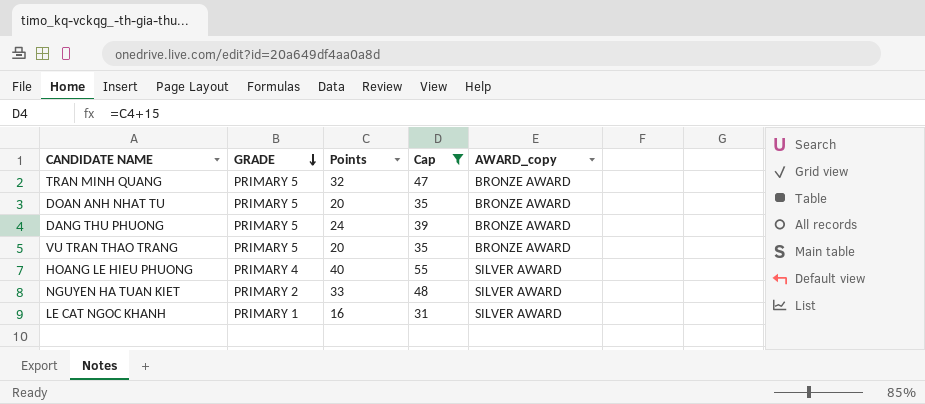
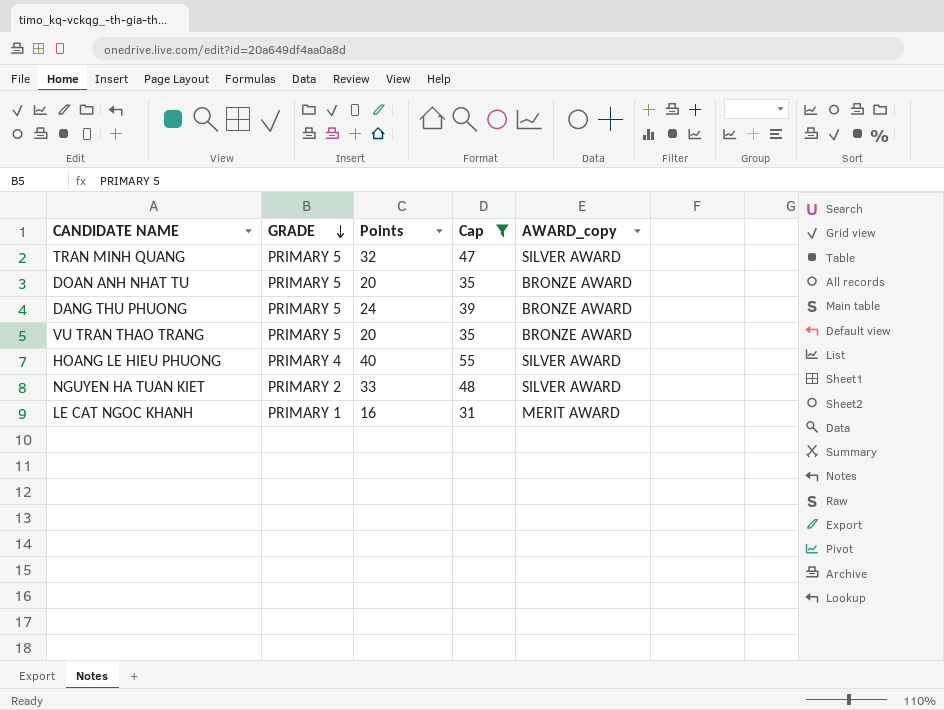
TRAN MINH QUANG | AWARD_copy: BRONZE AWARD -> SILVER AWARD
LE CAT NGOC KHANH | AWARD_copy: SILVER AWARD -> MERIT AWARD

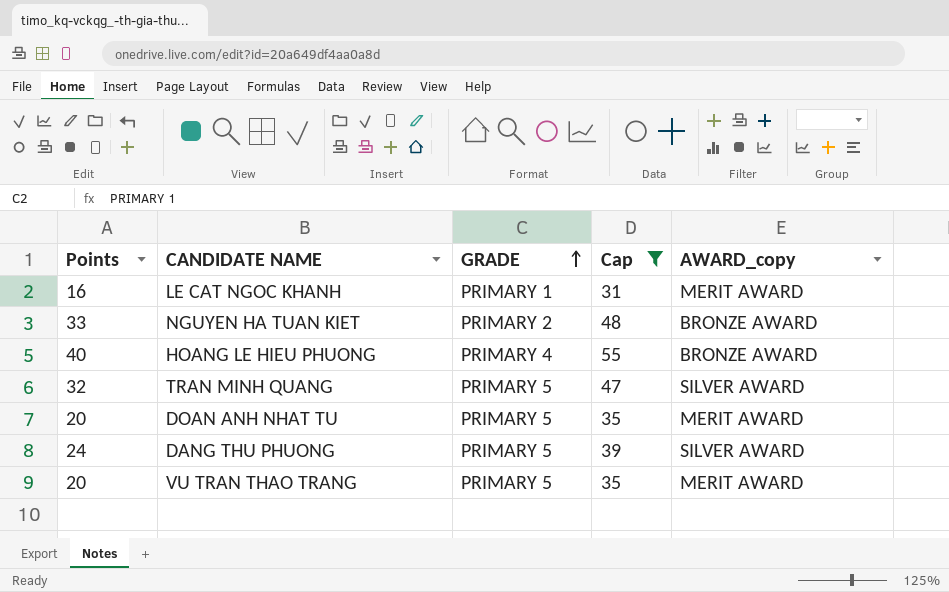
row order: GRADE descending -> GRADE ascending
column Points | position: 3 -> 1
NGUYEN HA TUAN KIET | AWARD_copy: SILVER AWARD -> BRONZE AWARD
HOANG LE HIEU PHUONG | AWARD_copy: SILVER AWARD -> BRONZE AWARD
DOAN ANH NHAT TU | AWARD_copy: BRONZE AWARD -> MERIT AWARD
DANG THU PHUONG | AWARD_copy: BRONZE AWARD -> SILVER AWARD
VU TRAN THAO TRANG | AWARD_copy: BRONZE AWARD -> MERIT AWARD

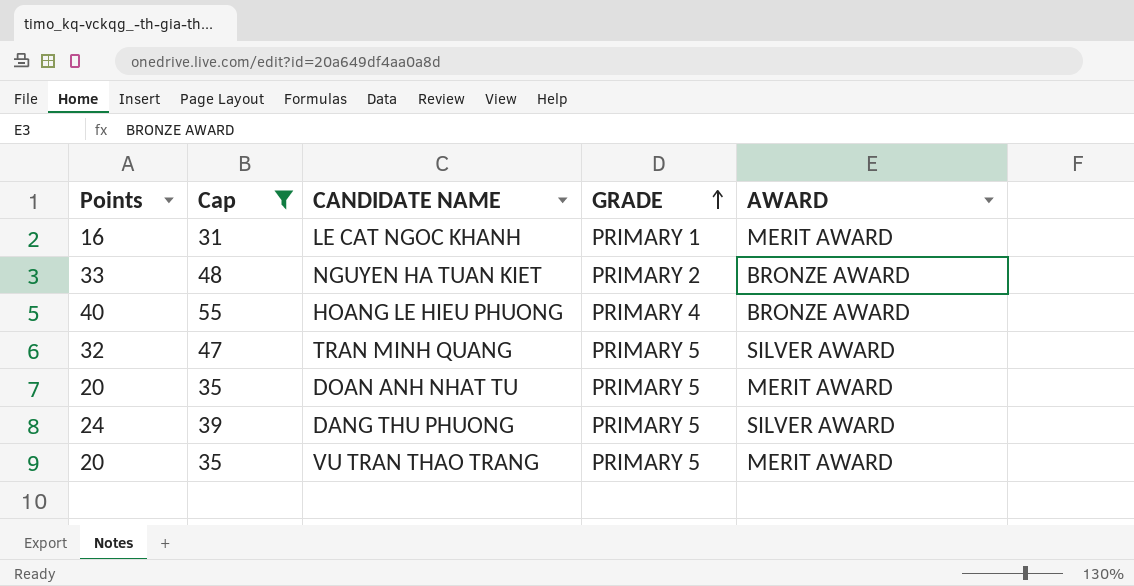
column Cap | position: 4 -> 2
column name: AWARD_copy -> AWARD

